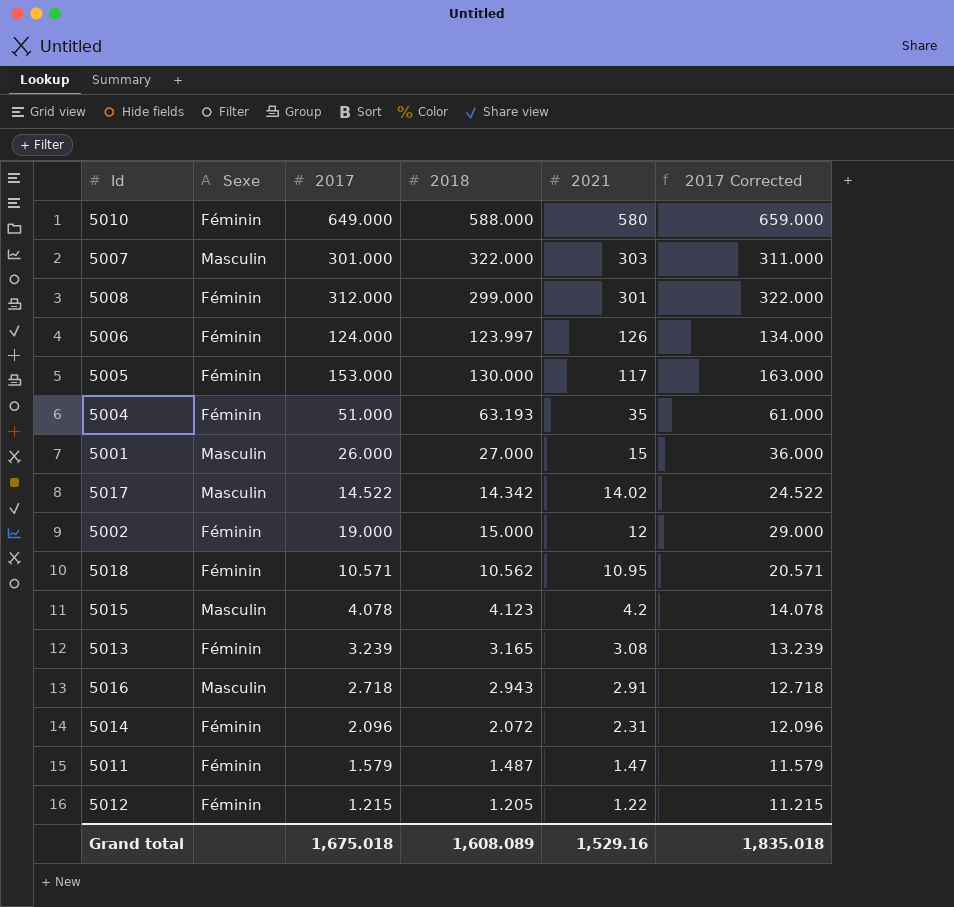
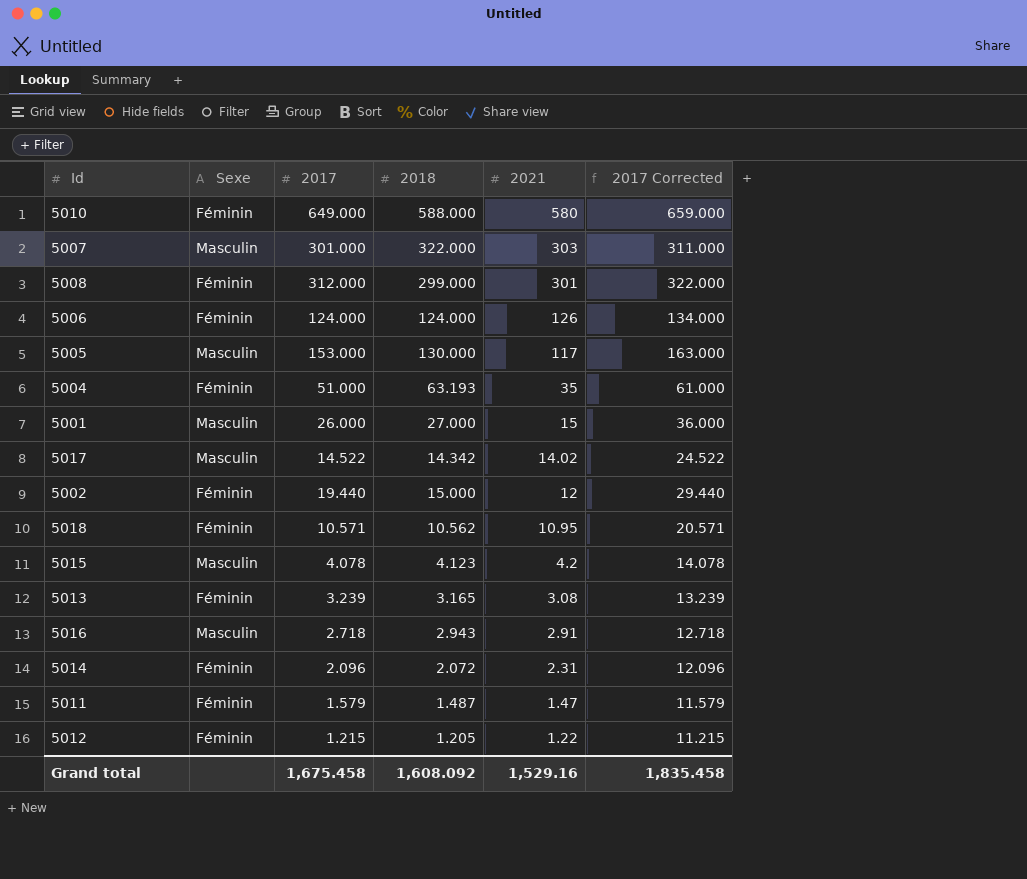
5006 | 2018: 123.997 -> 124.000
5005 | Sexe: Féminin -> Masculin
5002 | 2017: 19.000 -> 19.440
5002 | 2017 Corrected: 29.000 -> 29.440
Grand total | 2017: 1,675.018 -> 1,675.458
Grand total | 2018: 1,608.089 -> 1,608.092
Grand total | 2017 Corrected: 1,835.018 -> 1,835.458

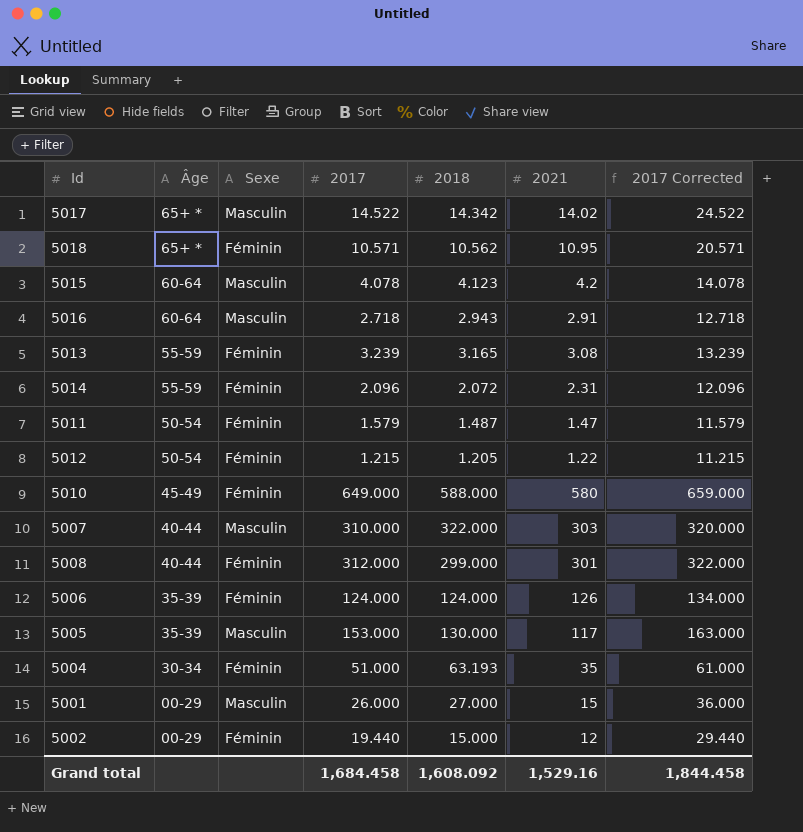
row order: 2021 descending -> Âge descending
column Âge | position: none -> 2
5007 | 2017: 301.000 -> 310.000
5007 | 2017 Corrected: 311.000 -> 320.000
Grand total | 2017: 1,675.458 -> 1,684.458
Grand total | 2017 Corrected: 1,835.458 -> 1,844.458

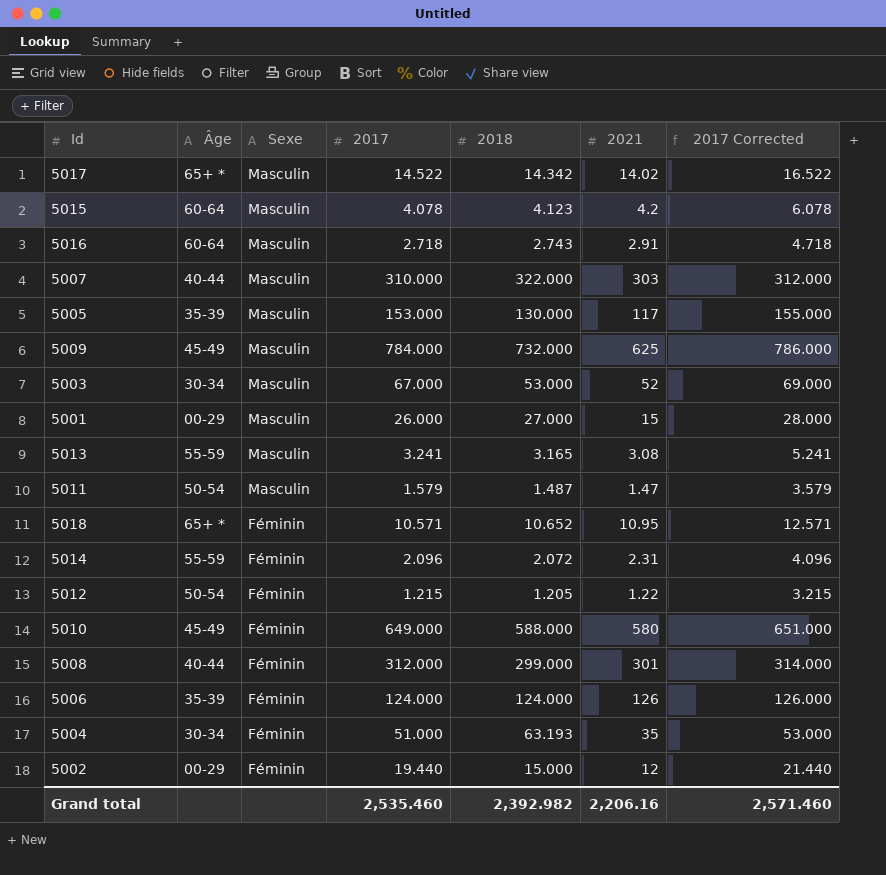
row order: Âge descending -> Sexe descending
column 2017 Corrected | formula: [2017] + 10 -> [2017] + 2
5016 | 2018: 2.943 -> 2.743
row 5009: none -> 45-49 | Masculin | 784.000 | 732.000 | 625 | 786.000
row 5003: none -> 30-34 | Masculin | 67.000 | 53.000 | 52 | 69.000
5013 | Sexe: Féminin -> Masculin
5013 | 2017: 3.239 -> 3.241
5011 | Sexe: Féminin -> Masculin
5018 | 2018: 10.562 -> 10.652
Grand total | 2017: 1,684.458 -> 2,535.460
Grand total | 2018: 1,608.092 -> 2,392.982
Grand total | 2021: 1,529.16 -> 2,206.16
Grand total | 2017 Corrected: 1,844.458 -> 2,571.460

